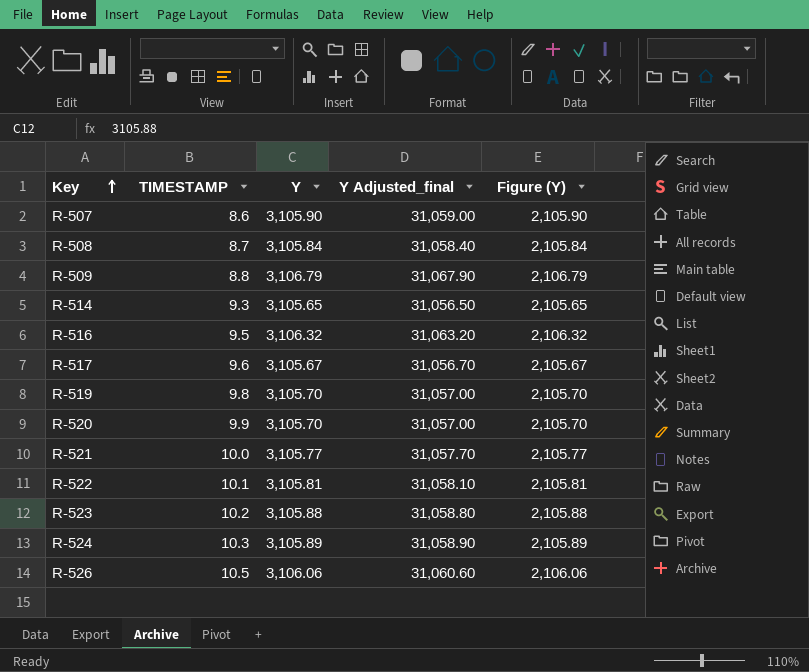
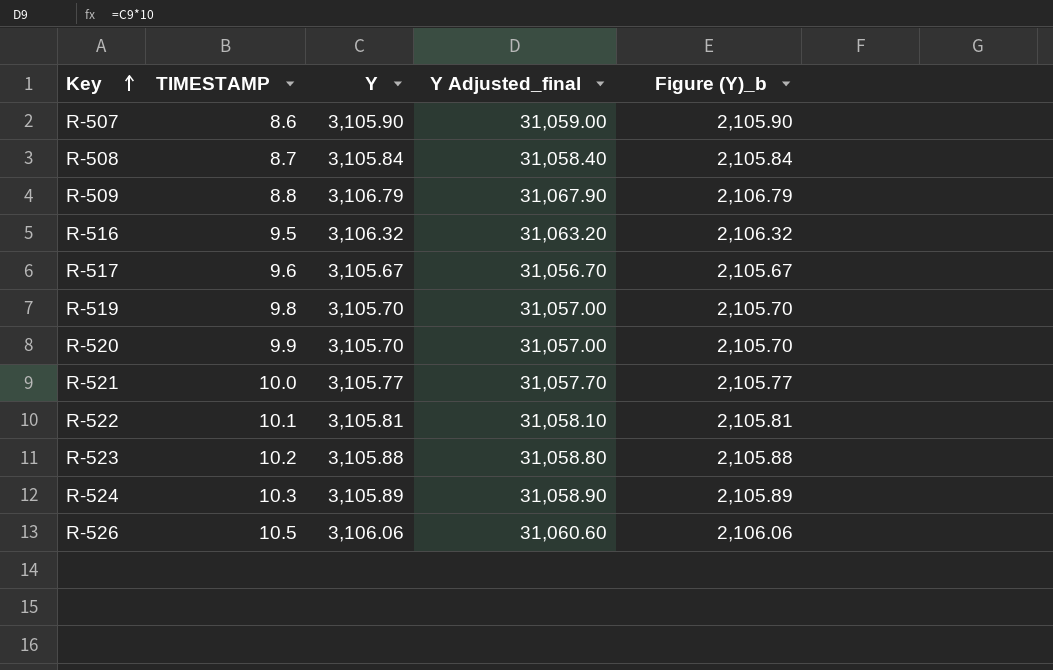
column name: Figure (Y) -> Figure (Y)_b
row R-514: 9.3 | 3,105.65 | 31,056.50 | 2,105.65 -> none

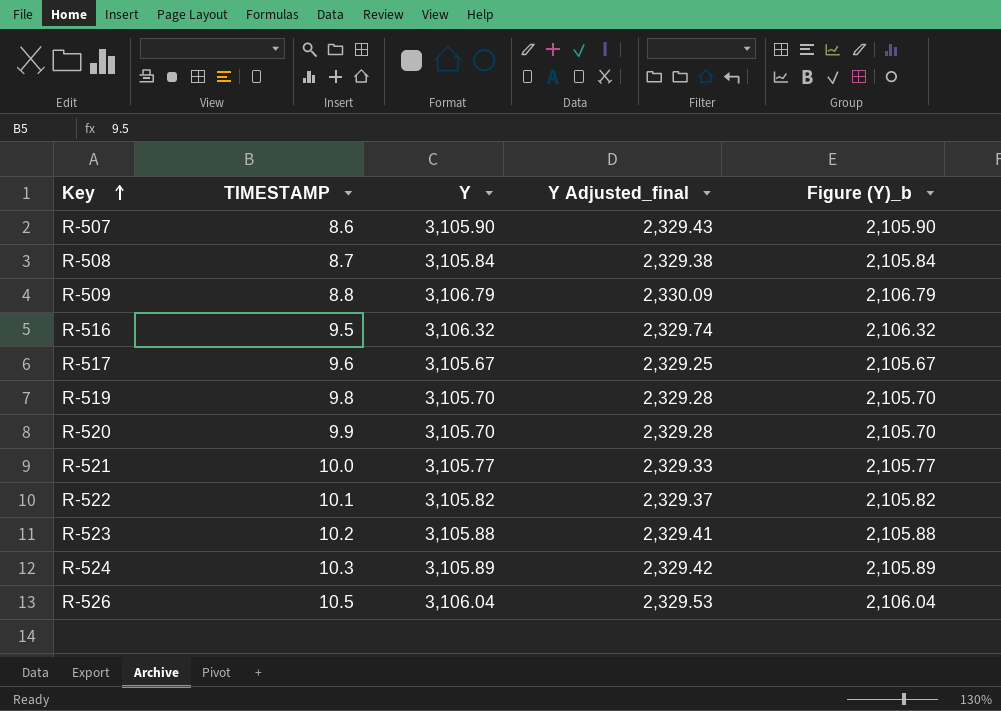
column Y Adjusted_final | formula: [Y] * 10 -> [Y] * 0.75
R-522 | Y: 3,105.81 -> 3,105.82
R-522 | Figure (Y)_b: 2,105.81 -> 2,105.82
R-526 | Y: 3,106.06 -> 3,106.04
R-526 | Figure (Y)_b: 2,106.06 -> 2,106.04

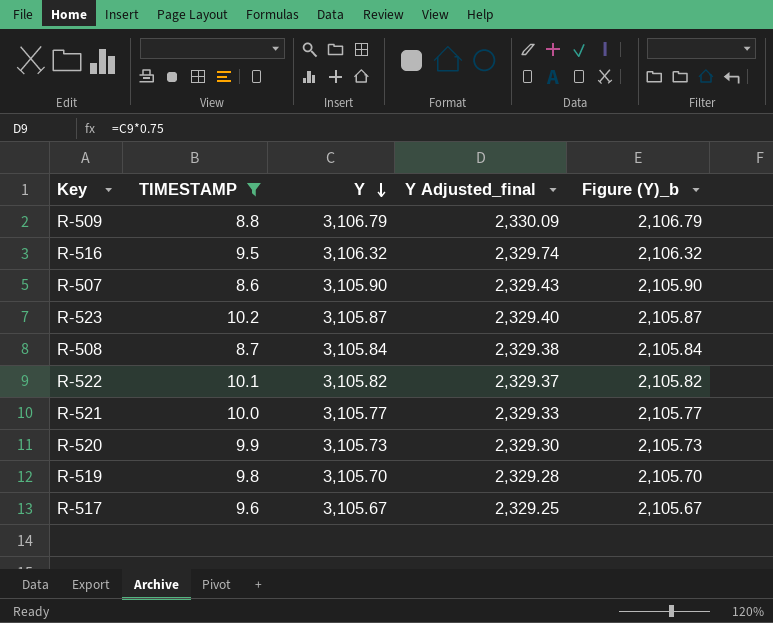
filter: none -> TIMESTAMP <= 10.2
row order: Key ascending -> Y descending
R-523 | Y: 3,105.88 -> 3,105.87
R-523 | Y Adjusted_final: 2,329.41 -> 2,329.40
R-523 | Figure (Y)_b: 2,105.88 -> 2,105.87
R-520 | Y: 3,105.70 -> 3,105.73
R-520 | Y Adjusted_final: 2,329.28 -> 2,329.30
R-520 | Figure (Y)_b: 2,105.70 -> 2,105.73

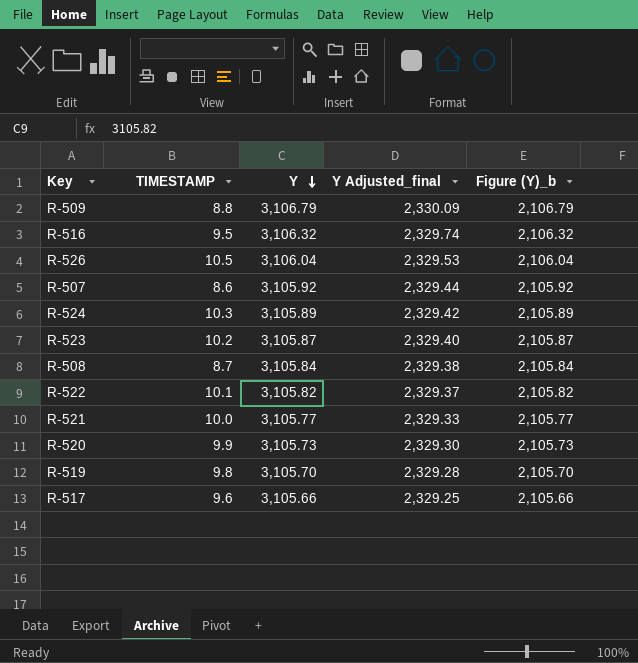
filter: TIMESTAMP <= 10.2 -> none
R-507 | Y: 3,105.90 -> 3,105.92
R-507 | Y Adjusted_final: 2,329.43 -> 2,329.44
R-507 | Figure (Y)_b: 2,105.90 -> 2,105.92
R-517 | Y: 3,105.67 -> 3,105.66
R-517 | Figure (Y)_b: 2,105.67 -> 2,105.66

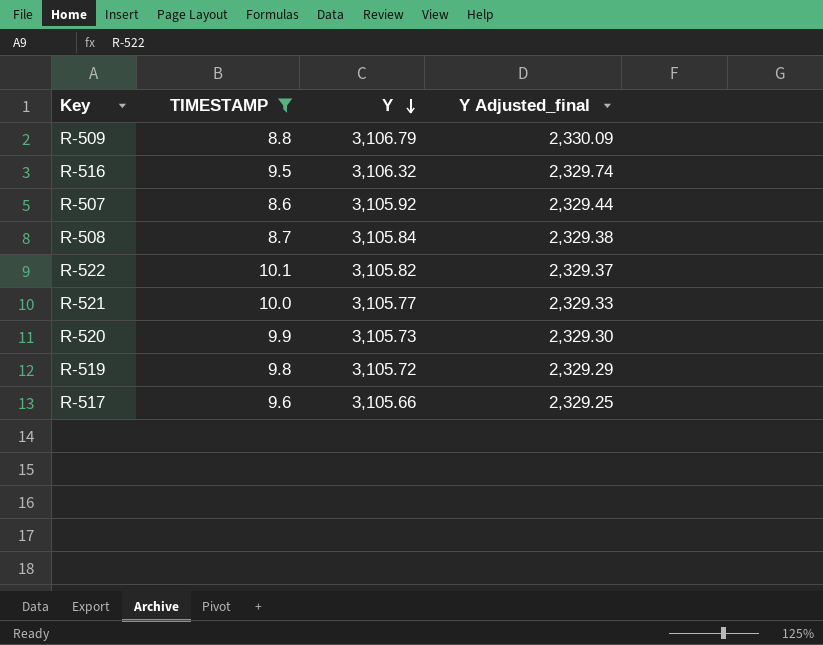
filter: none -> TIMESTAMP <= 10.1
column Figure (Y)_b | formula: [Y] - 1000 -> none
R-519 | Y: 3,105.70 -> 3,105.72
R-519 | Y Adjusted_final: 2,329.28 -> 2,329.29

